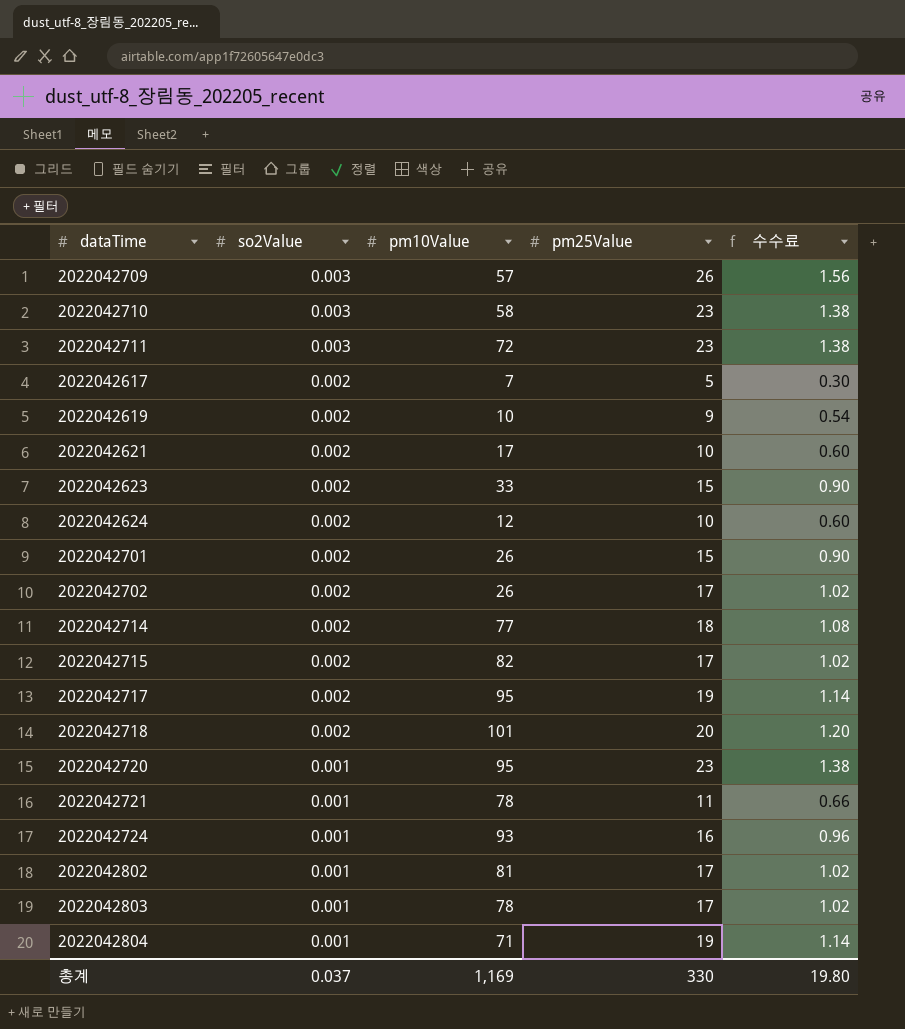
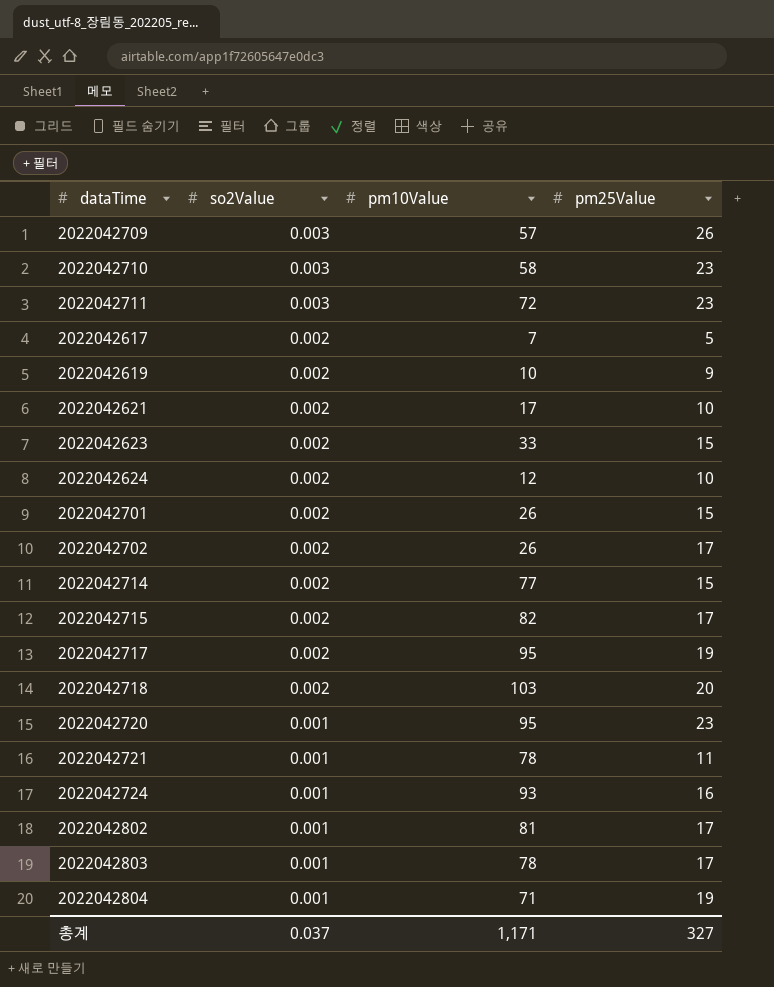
column 수수료 | formula: [pm25Value] * 0.06 -> none
2022042714 | pm25Value: 18 -> 15
2022042718 | pm10Value: 101 -> 103
총계 | pm10Value: 1,169 -> 1,171
총계 | pm25Value: 330 -> 327

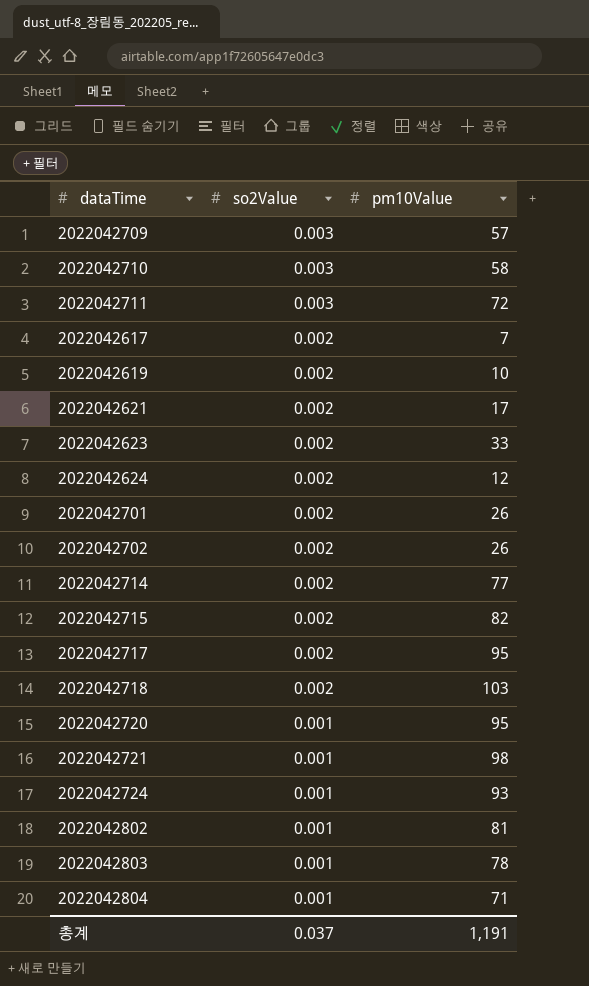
column pm25Value | position: 4 -> none
2022042721 | pm10Value: 78 -> 98
총계 | pm10Value: 1,171 -> 1,191

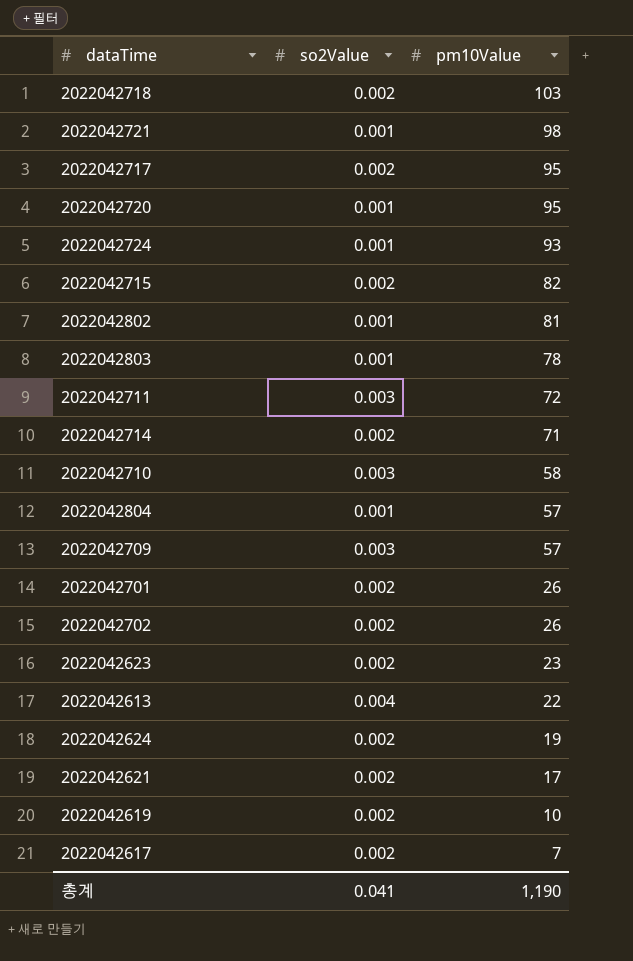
row order: so2Value descending -> pm10Value descending
2022042714 | pm10Value: 77 -> 71
2022042804 | pm10Value: 71 -> 57
2022042623 | pm10Value: 33 -> 23
row 2022042613: none -> 0.004 | 22
2022042624 | pm10Value: 12 -> 19
총계 | so2Value: 0.037 -> 0.041
총계 | pm10Value: 1,191 -> 1,190

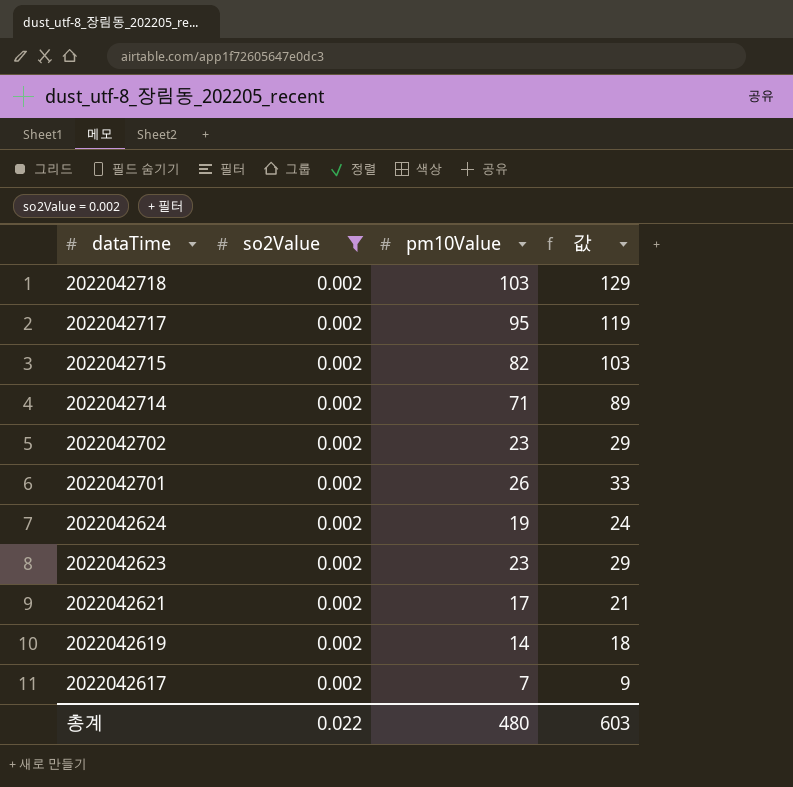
filter: none -> so2Value = 0.002
row order: pm10Value descending -> dataTime descending
column 값 | formula: none -> [pm10Value] * 1.25
2022042702 | pm10Value: 26 -> 23
2022042619 | pm10Value: 10 -> 14
총계 | so2Value: 0.041 -> 0.022
총계 | pm10Value: 1,190 -> 480

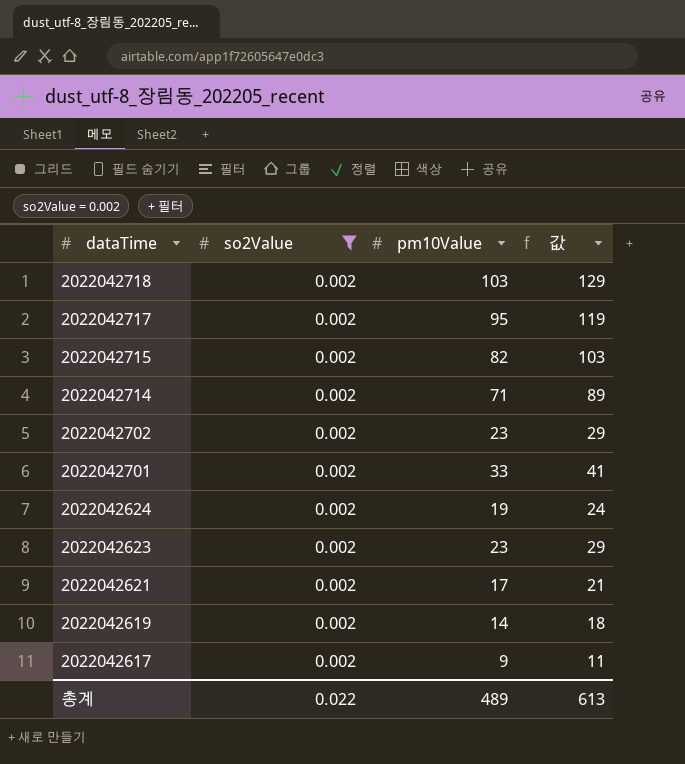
2022042701 | pm10Value: 26 -> 33
2022042701 | 값: 33 -> 41
2022042617 | pm10Value: 7 -> 9
2022042617 | 값: 9 -> 11
총계 | pm10Value: 480 -> 489
총계 | 값: 603 -> 613

